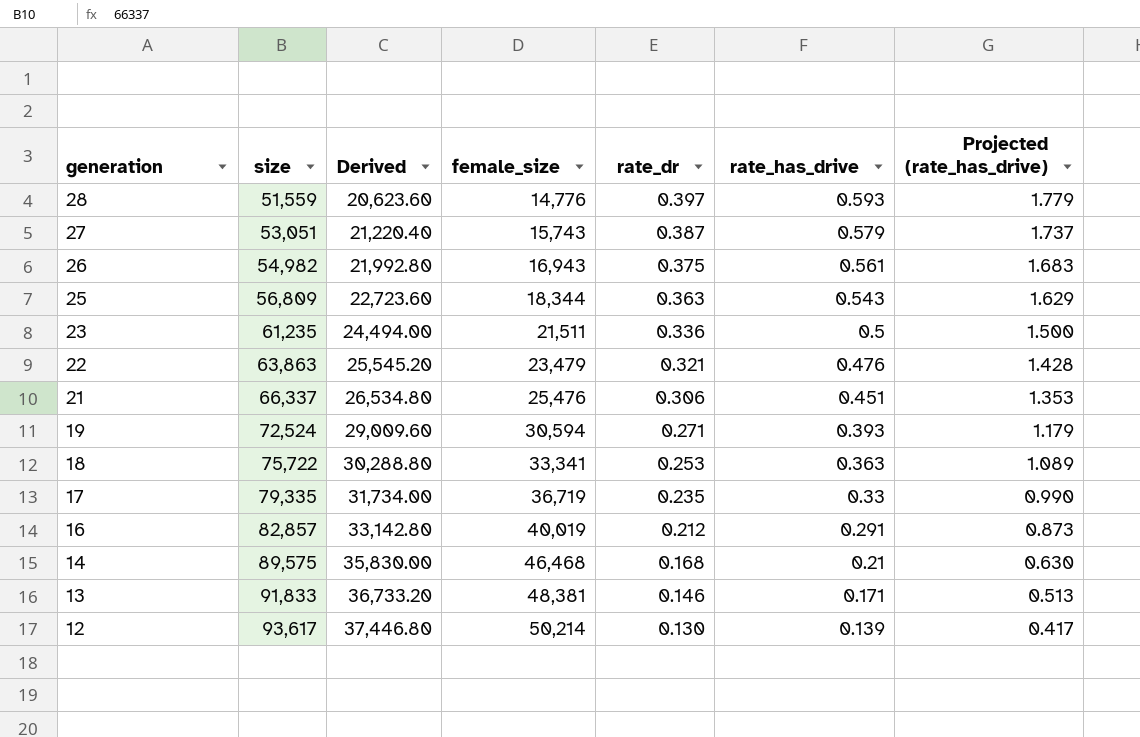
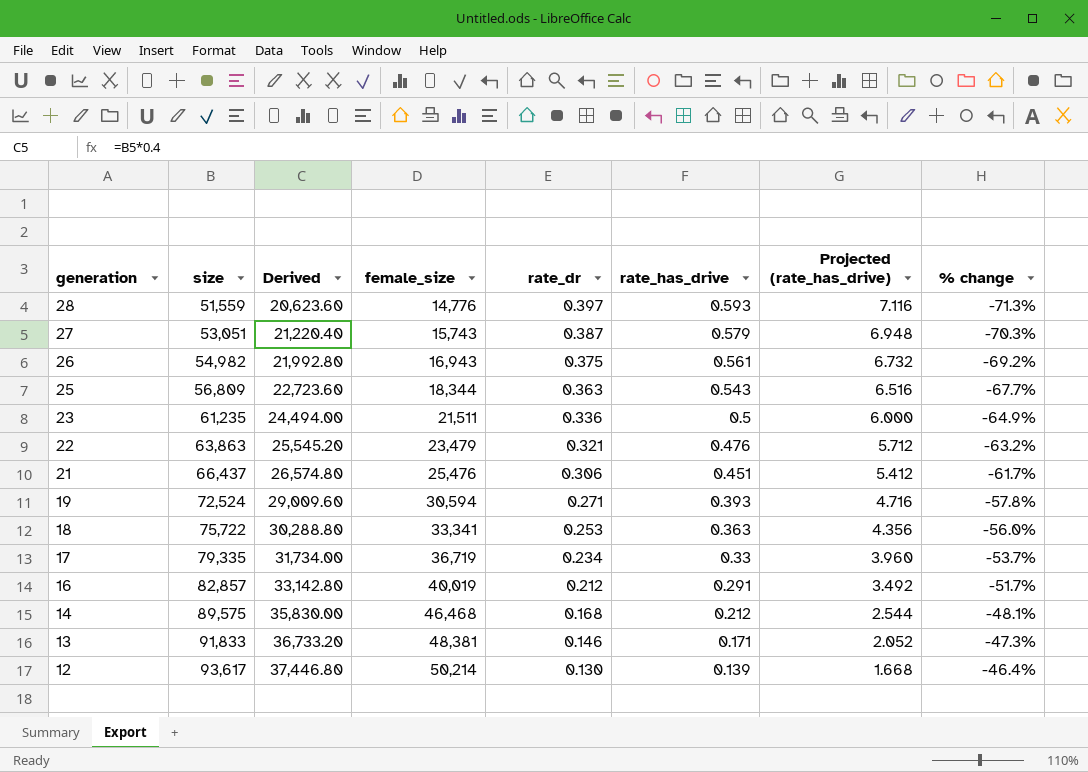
column Projected (rate_has_drive) | formula: [rate_has_drive] * 3 -> [rate_has_drive] * 12
column % change | formula: none -> ([female_size] - [size]) / [size]
21 | size: 66,337 -> 66,437
21 | Derived: 26,534.80 -> 26,574.80
17 | rate_dr: 0.235 -> 0.234
14 | rate_has_drive: 0.21 -> 0.212

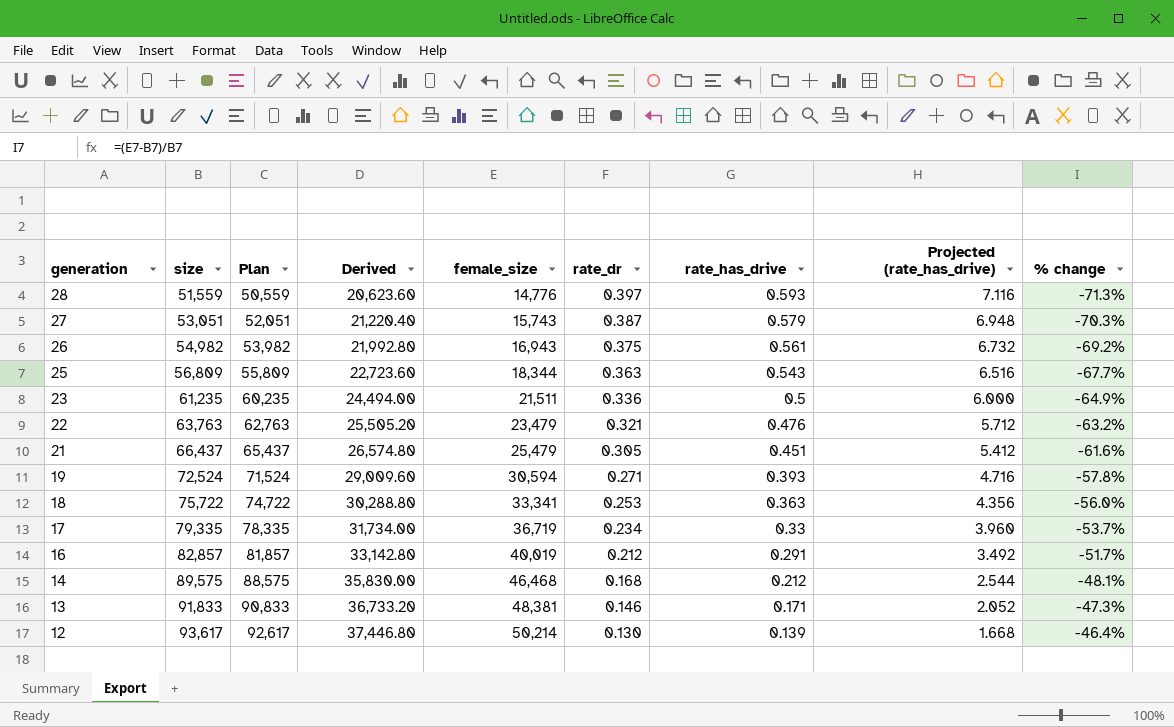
column Plan | formula: none -> [size] - 1000
22 | size: 63,863 -> 63,763
22 | Derived: 25,545.20 -> 25,505.20
21 | female_size: 25,476 -> 25,479
21 | rate_dr: 0.306 -> 0.305
21 | % change: -61.7% -> -61.6%

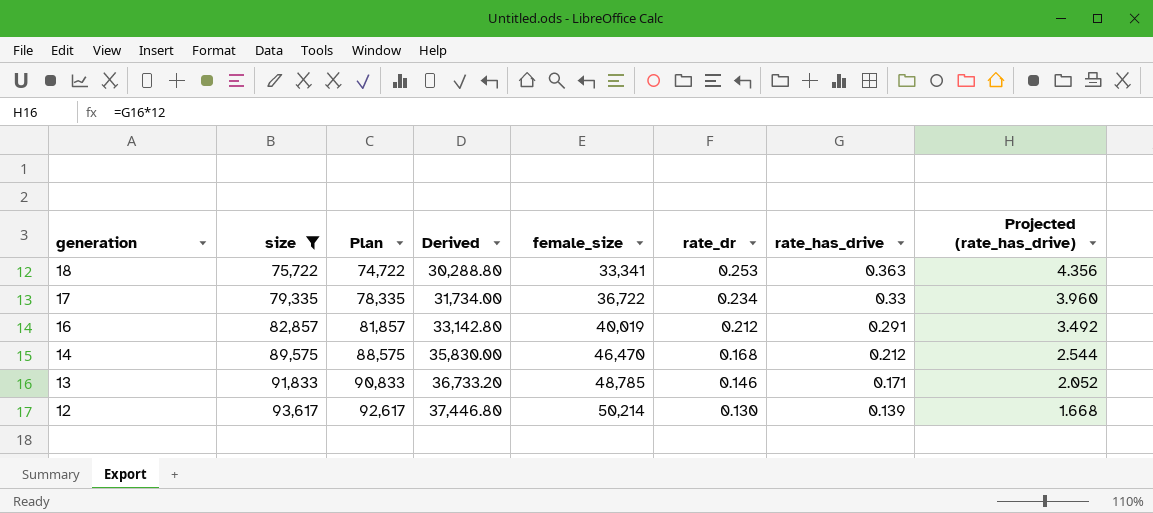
filter: none -> size >= 75,722
column % change | formula: ([female_size] - [size]) / [size] -> none
17 | female_size: 36,719 -> 36,722
14 | female_size: 46,468 -> 46,470
13 | female_size: 48,381 -> 48,785

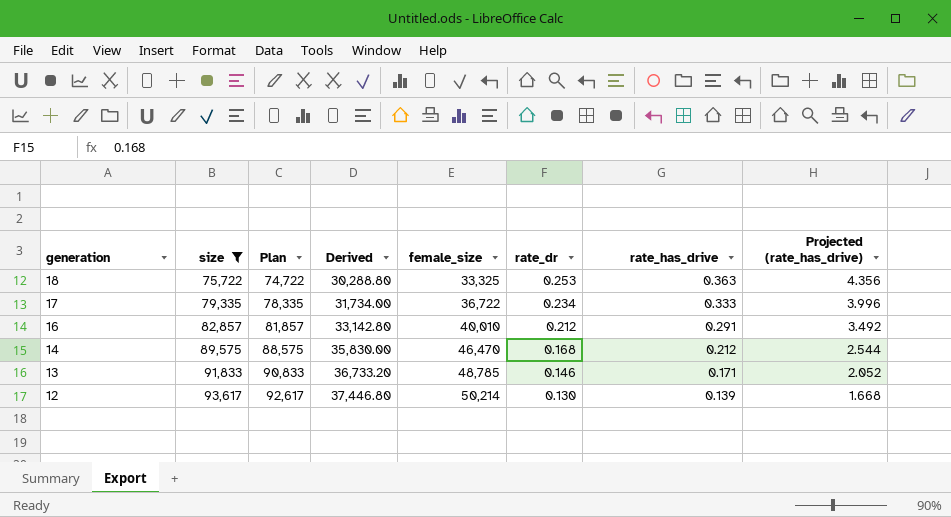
18 | female_size: 33,341 -> 33,325
17 | rate_has_drive: 0.33 -> 0.333
17 | Projected (rate_has_drive): 3.960 -> 3.996
16 | female_size: 40,019 -> 40,010

